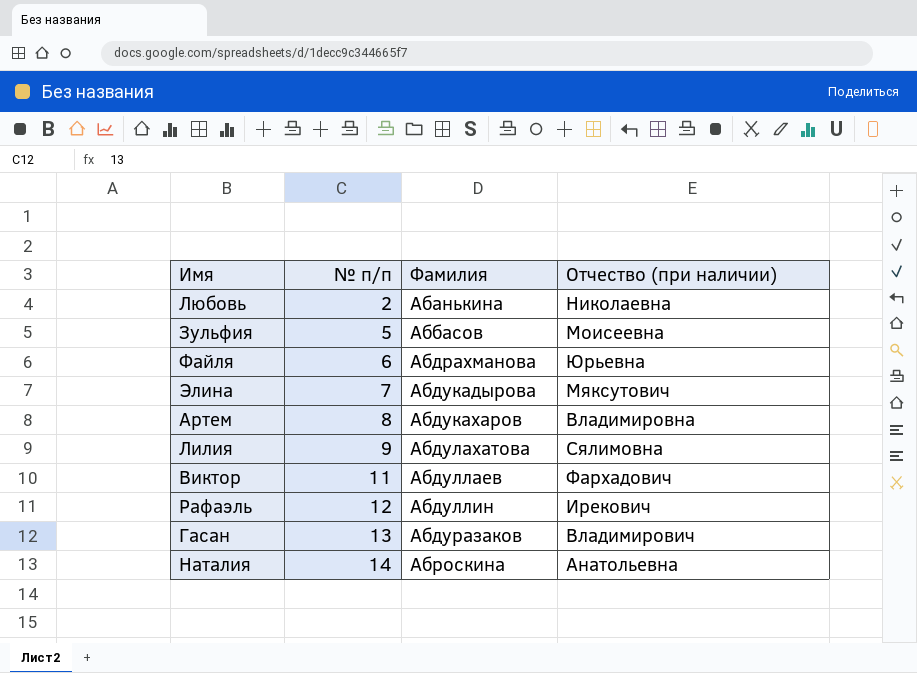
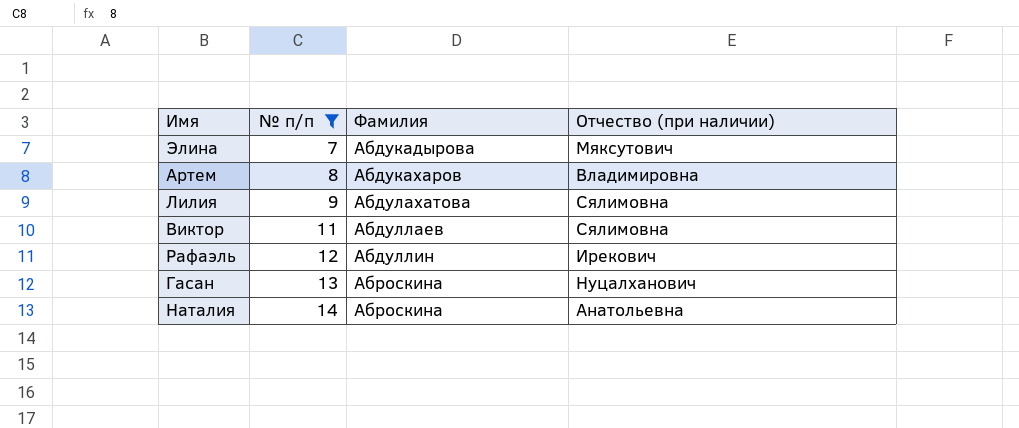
filter: none -> № п/п >= 7
Виктор | Отчество (при наличии): Фархадович -> Сялимовна
Гасан | Фамилия: Абдуразаков -> Аброскина
Гасан | Отчество (при наличии): Владимирович -> Нуцалханович

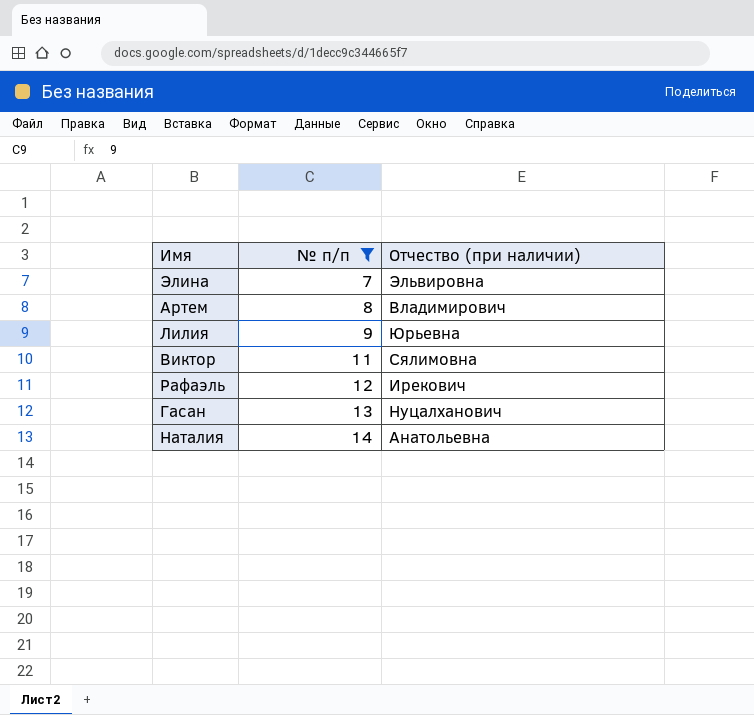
column Фамилия | position: 3 -> none
Элина | Отчество (при наличии): Мяксутович -> Эльвировна
Артем | Отчество (при наличии): Владимировна -> Владимирович
Лилия | Отчество (при наличии): Сялимовна -> Юрьевна

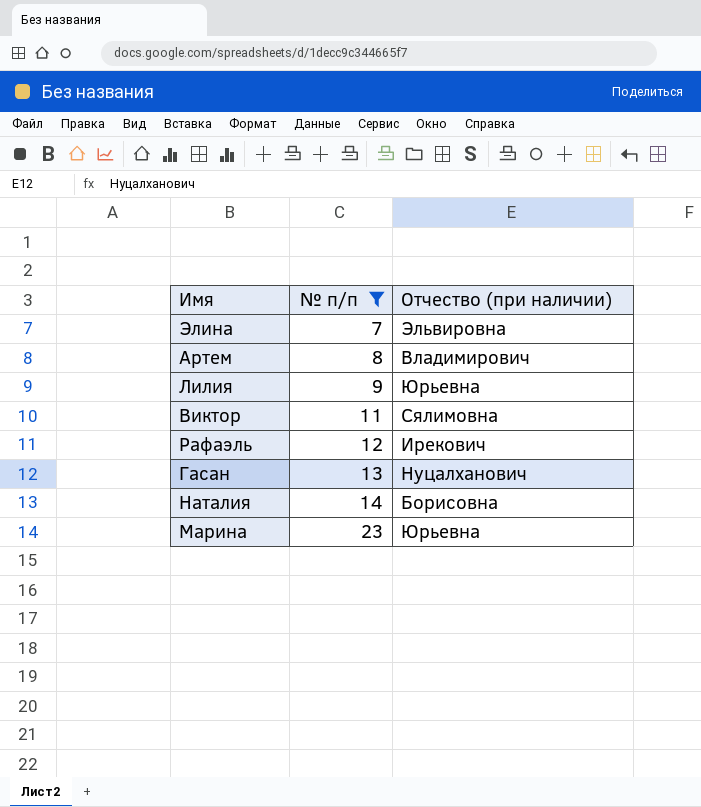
Наталия | Отчество (при наличии): Анатольевна -> Борисовна
row Марина: none -> 23 | Юрьевна

